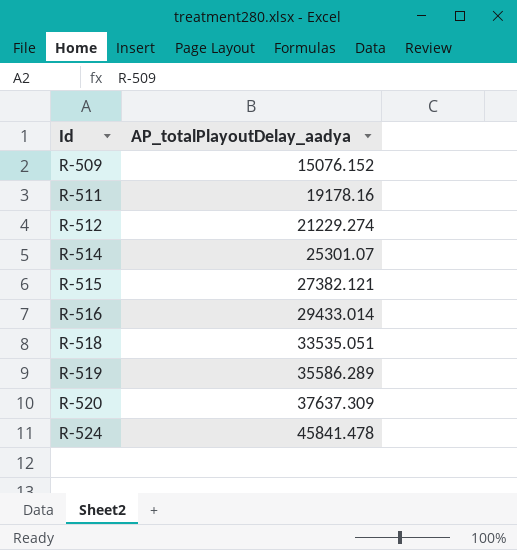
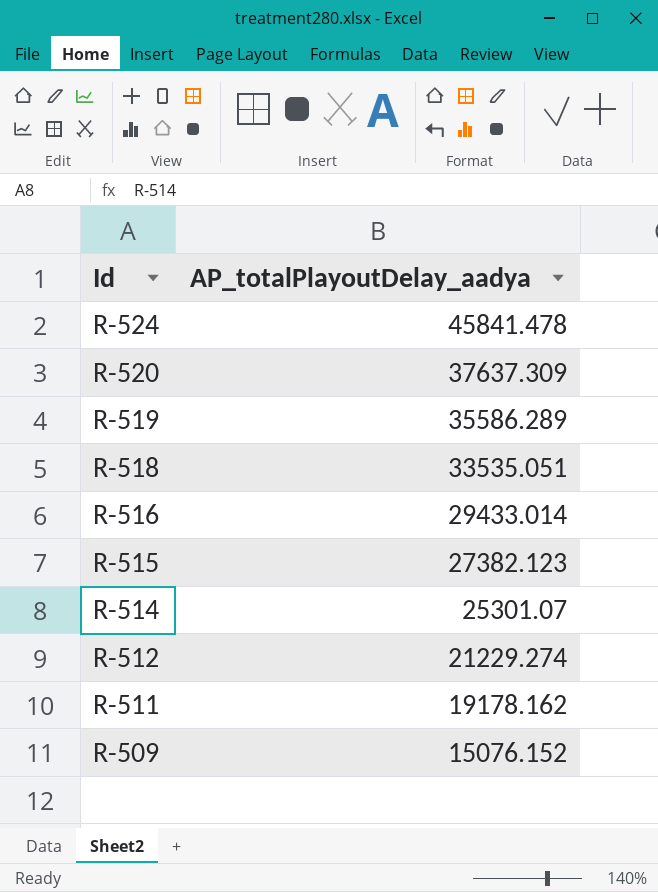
row order: Id ascending -> Id descending
R-515 | AP_totalPlayoutDelay_aadya: 27382.121 -> 27382.123
R-511 | AP_totalPlayoutDelay_aadya: 19178.16 -> 19178.162

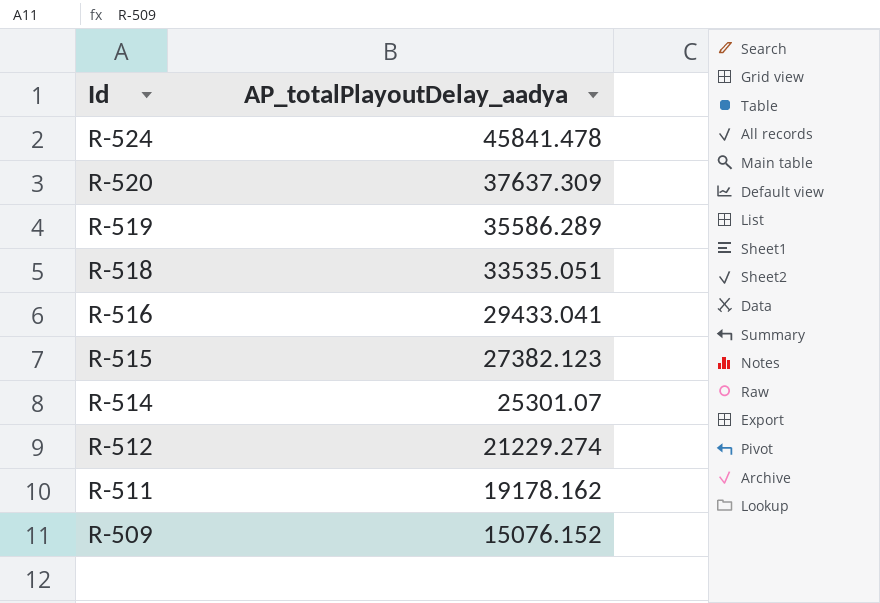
R-516 | AP_totalPlayoutDelay_aadya: 29433.014 -> 29433.041

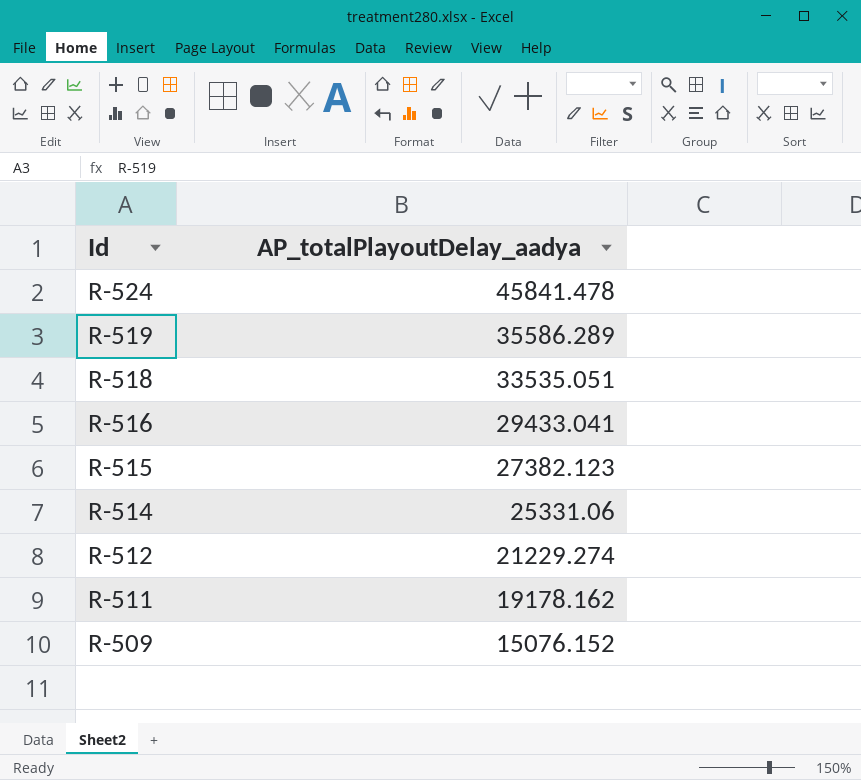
row R-520: 37637.309 -> none
R-514 | AP_totalPlayoutDelay_aadya: 25301.07 -> 25331.06

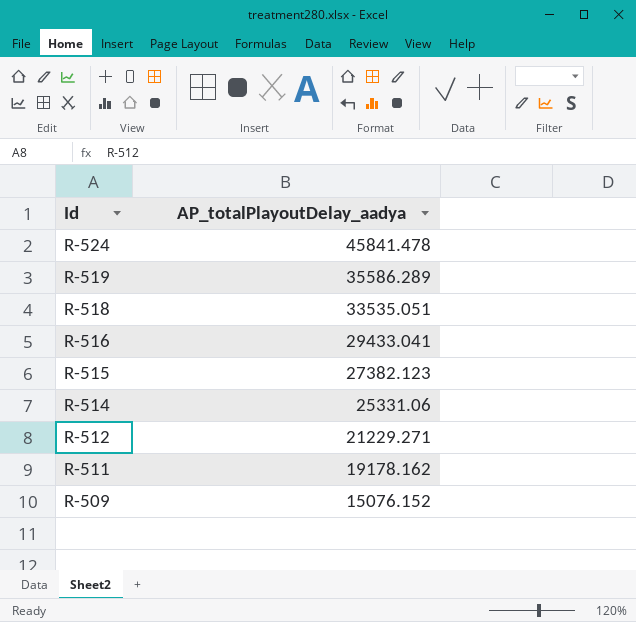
R-512 | AP_totalPlayoutDelay_aadya: 21229.274 -> 21229.271

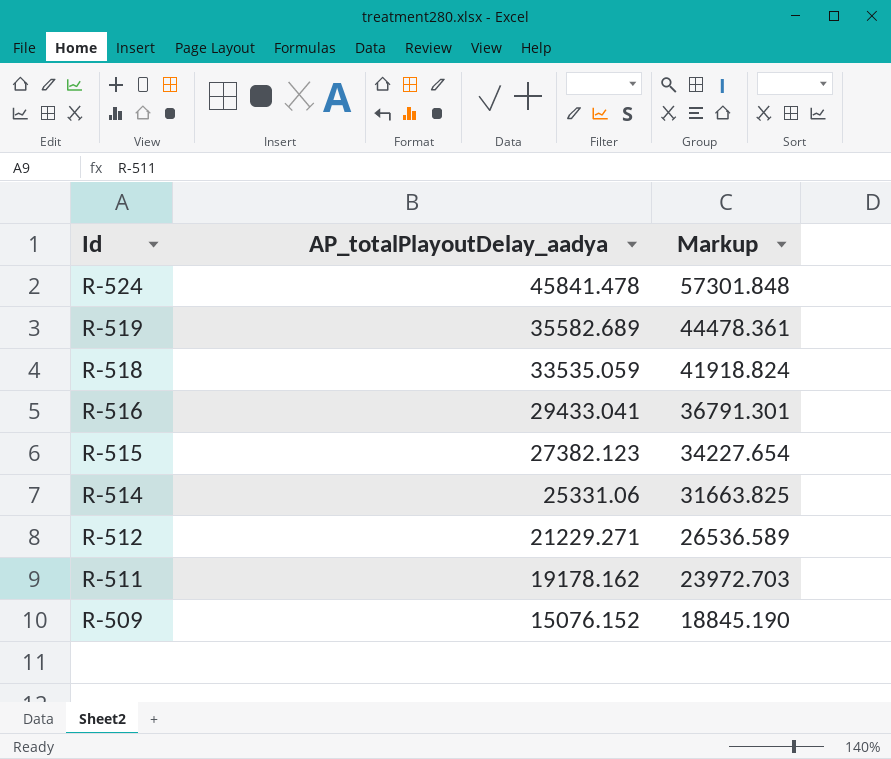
column Markup | formula: none -> [AP_totalPlayoutDelay_aadya] * 1.25
R-519 | AP_totalPlayoutDelay_aadya: 35586.289 -> 35582.689
R-518 | AP_totalPlayoutDelay_aadya: 33535.051 -> 33535.059

